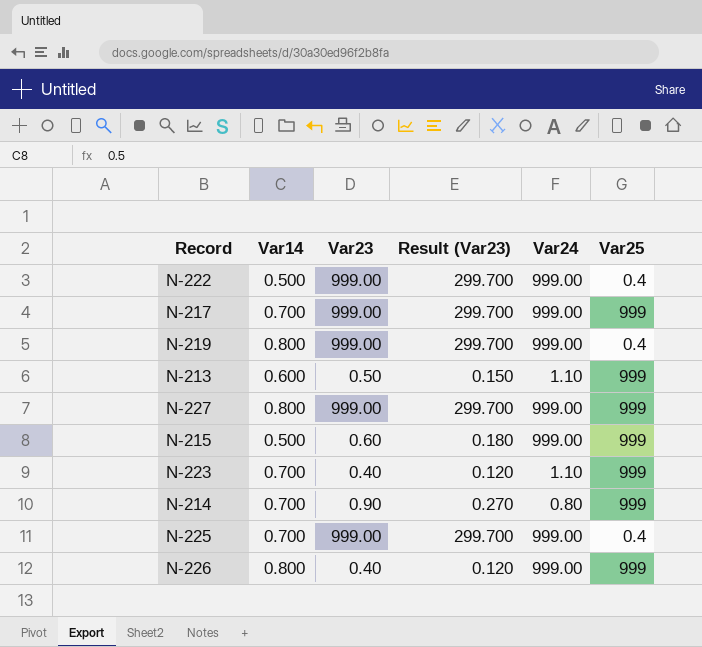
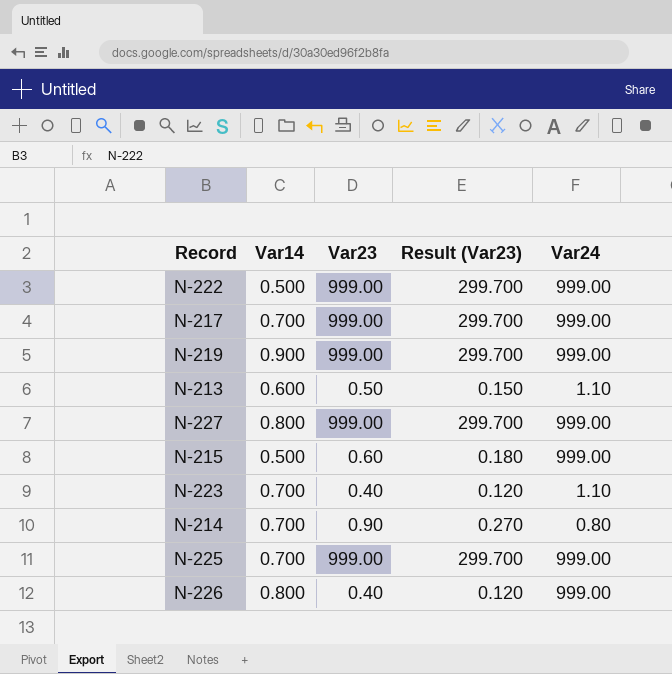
column Var25 | position: 6 -> none
N-219 | Var14: 0.800 -> 0.900

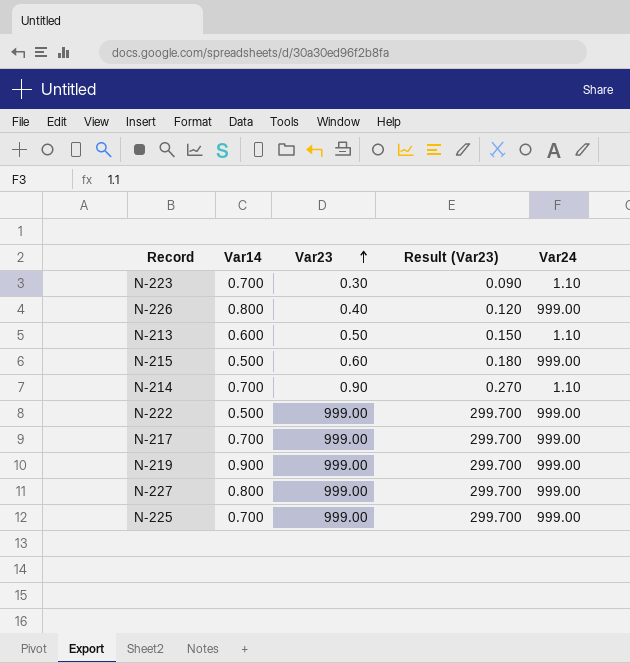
row order: none -> Var23 ascending
N-223 | Var23: 0.40 -> 0.30
N-223 | Result (Var23): 0.120 -> 0.090
N-214 | Var24: 0.80 -> 1.10

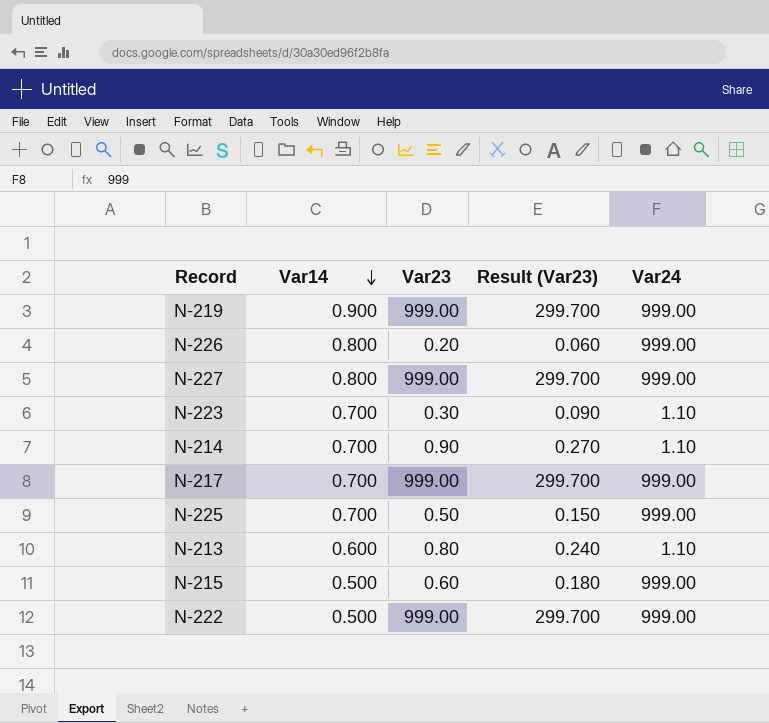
row order: Var23 ascending -> Var14 descending
N-226 | Var23: 0.40 -> 0.20
N-226 | Result (Var23): 0.120 -> 0.060
N-225 | Var23: 999.00 -> 0.50
N-225 | Result (Var23): 299.700 -> 0.150
N-213 | Var23: 0.50 -> 0.80
N-213 | Result (Var23): 0.150 -> 0.240

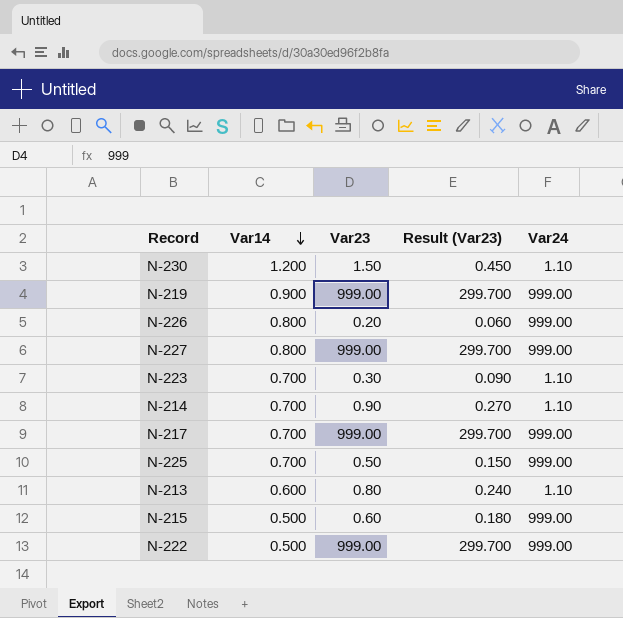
row N-230: none -> 1.200 | 1.50 | 0.450 | 1.10

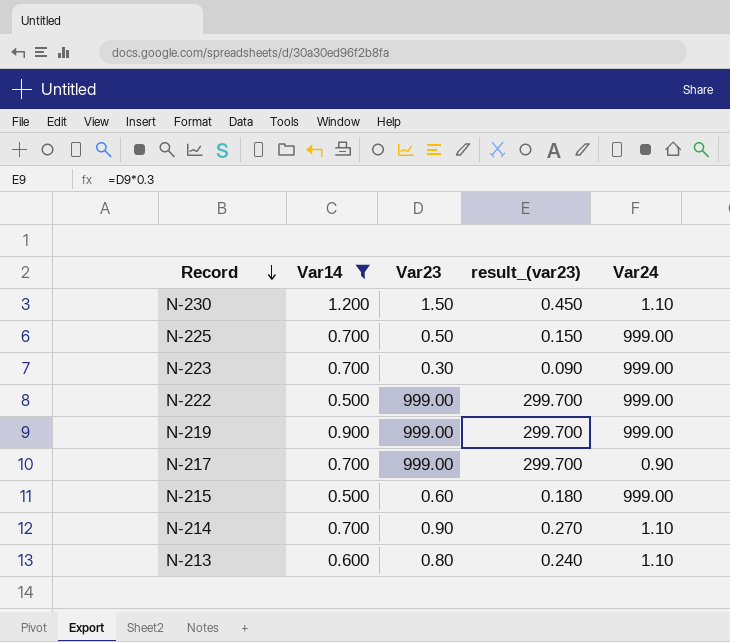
filter: none -> Var14 != 0.800
row order: Var14 descending -> Record descending
column name: Result (Var23) -> result_(var23)
N-223 | Var24: 1.10 -> 999.00
N-217 | Var24: 999.00 -> 0.90

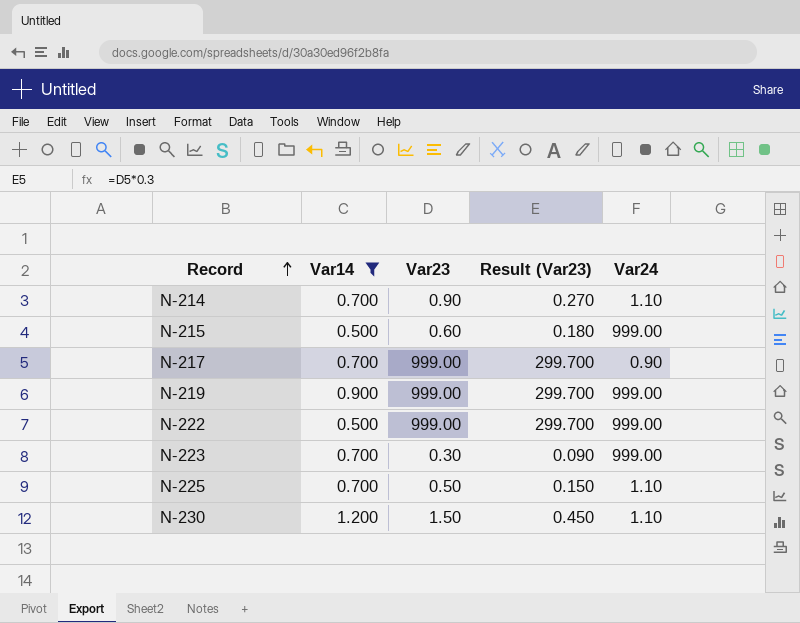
row order: Record descending -> Record ascending
column name: result_(var23) -> Result (Var23)
row N-213: 0.600 | 0.80 | 0.240 | 1.10 -> none
N-225 | Var24: 999.00 -> 1.10

